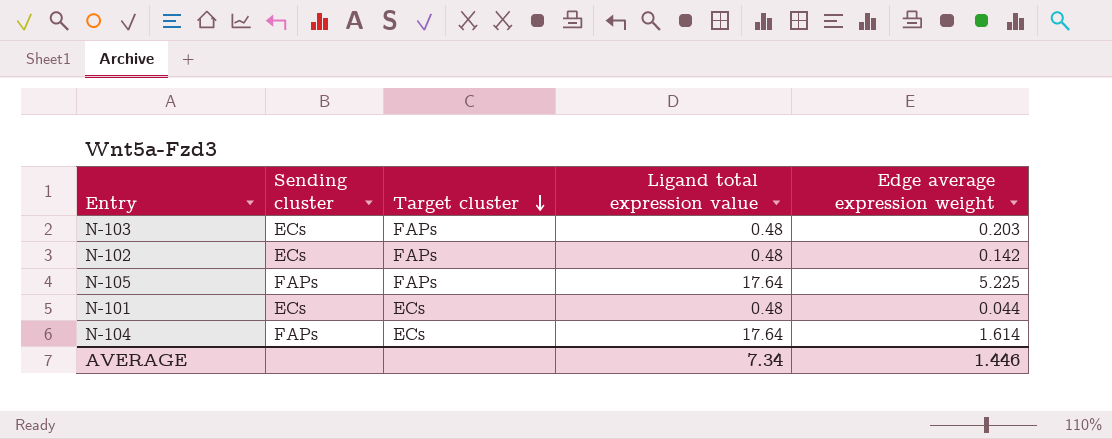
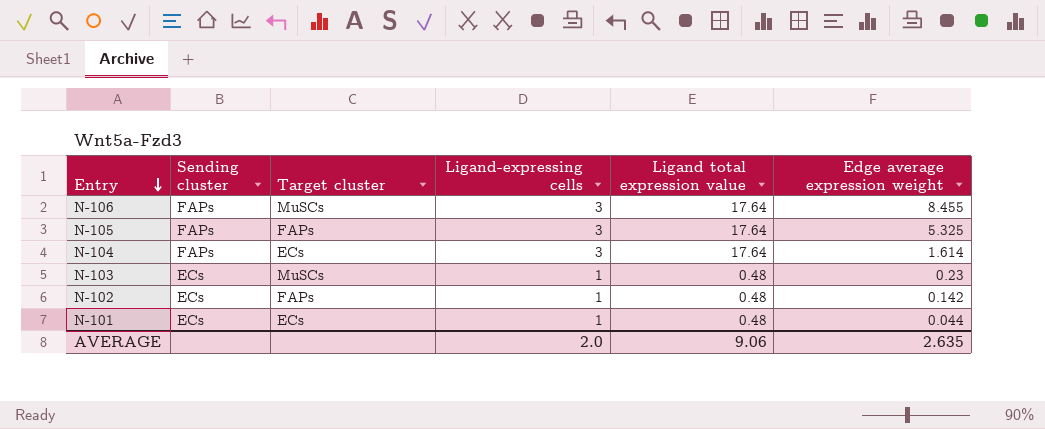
row order: Target cluster descending -> Entry descending
column Ligand-expressing cells | position: none -> 4
row N-106: none -> FAPs | MuSCs | 3 | 17.64 | 8.455
N-105 | Edge average expression weight: 5.225 -> 5.325
N-103 | Target cluster: FAPs -> MuSCs
N-103 | Edge average expression weight: 0.203 -> 0.23
AVERAGE | Ligand total expression value: 7.34 -> 9.06
AVERAGE | Edge average expression weight: 1.446 -> 2.635

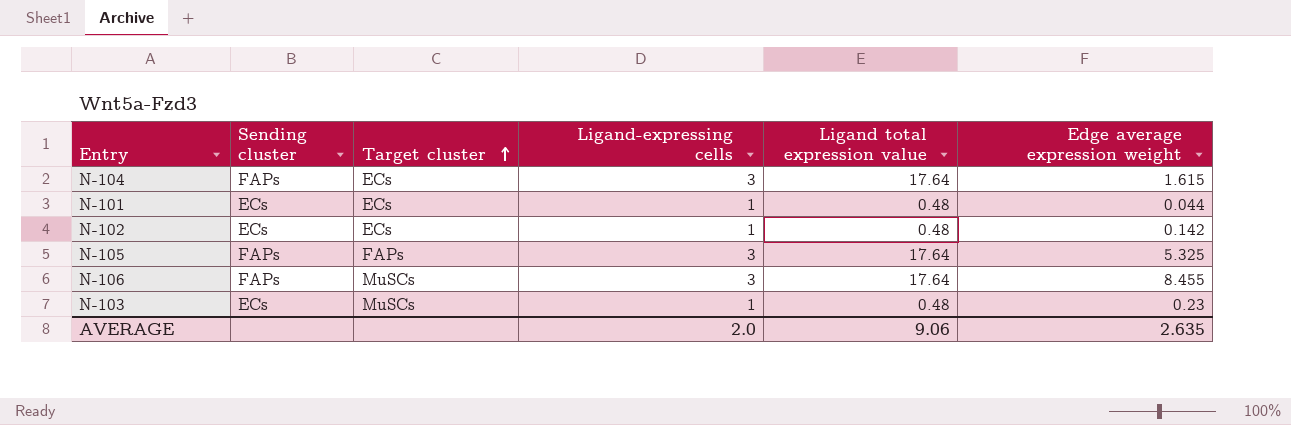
row order: Entry descending -> Target cluster ascending
N-104 | Edge average expression weight: 1.614 -> 1.615
N-102 | Target cluster: FAPs -> ECs

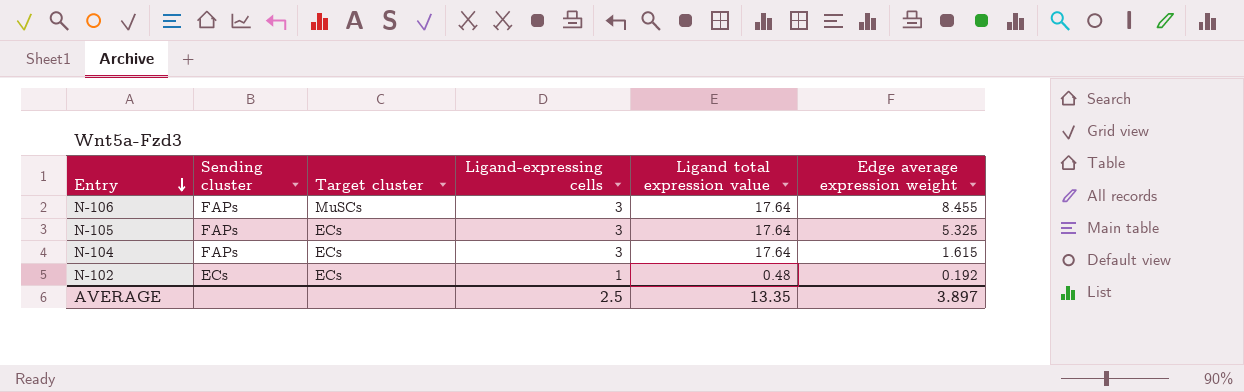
row order: Target cluster ascending -> Entry descending
row N-101: ECs | ECs | 1 | 0.48 | 0.044 -> none
row N-103: ECs | MuSCs | 1 | 0.48 | 0.23 -> none
N-105 | Target cluster: FAPs -> ECs
N-102 | Edge average expression weight: 0.142 -> 0.192
AVERAGE | Ligand-expressing cells: 2.0 -> 2.5
AVERAGE | Ligand total expression value: 9.06 -> 13.35
AVERAGE | Edge average expression weight: 2.635 -> 3.897

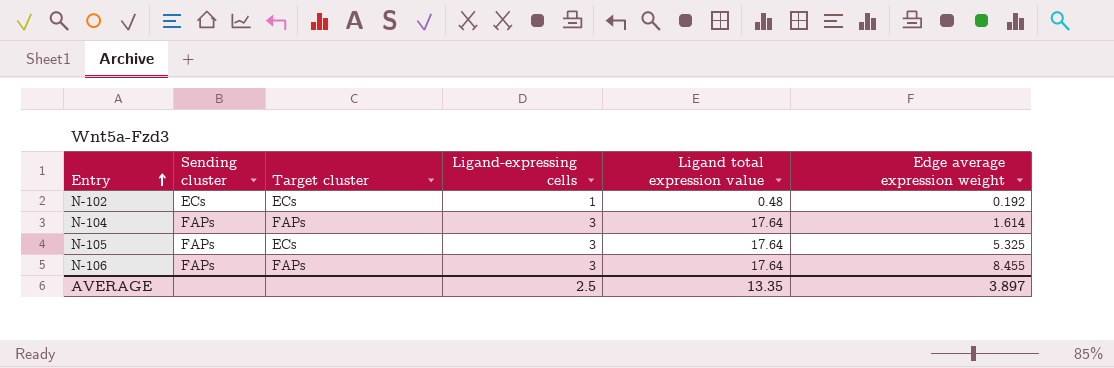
row order: Entry descending -> Entry ascending
N-104 | Target cluster: ECs -> FAPs
N-104 | Edge average expression weight: 1.615 -> 1.614
N-106 | Target cluster: MuSCs -> FAPs

